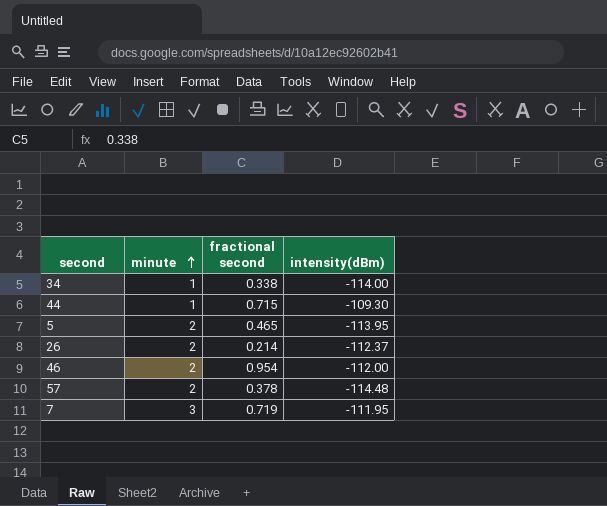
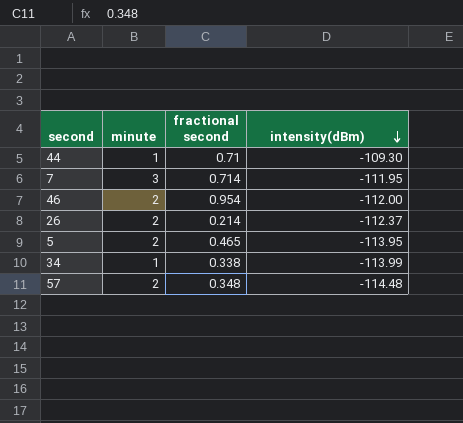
row order: minute ascending -> intensity(dBm) descending
44 | fractional second: 0.715 -> 0.71
7 | fractional second: 0.719 -> 0.714
34 | intensity(dBm): -114.00 -> -113.99
57 | fractional second: 0.378 -> 0.348

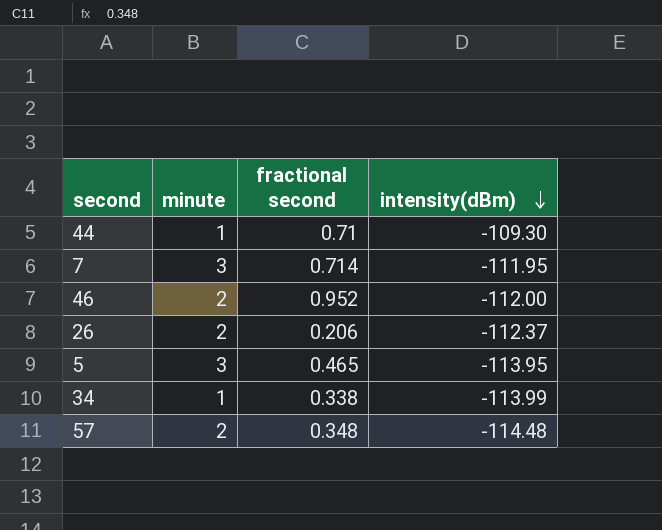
46 | fractional second: 0.954 -> 0.952
26 | fractional second: 0.214 -> 0.206
5 | minute: 2 -> 3

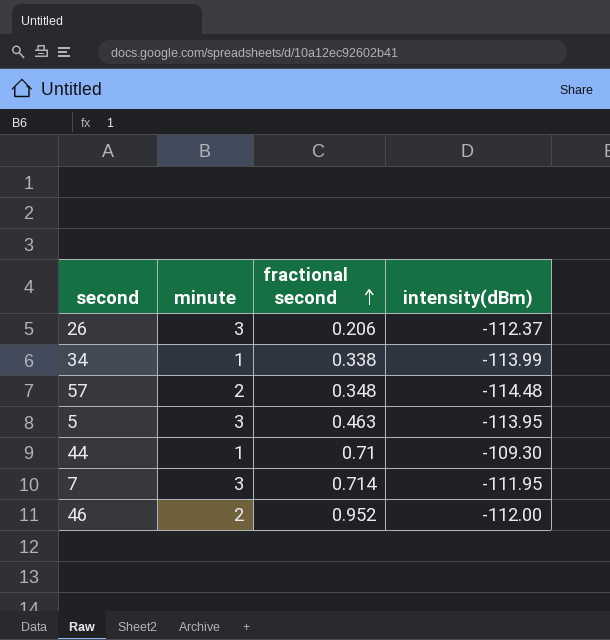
row order: intensity(dBm) descending -> fractional second ascending
26 | minute: 2 -> 3
5 | fractional second: 0.465 -> 0.463

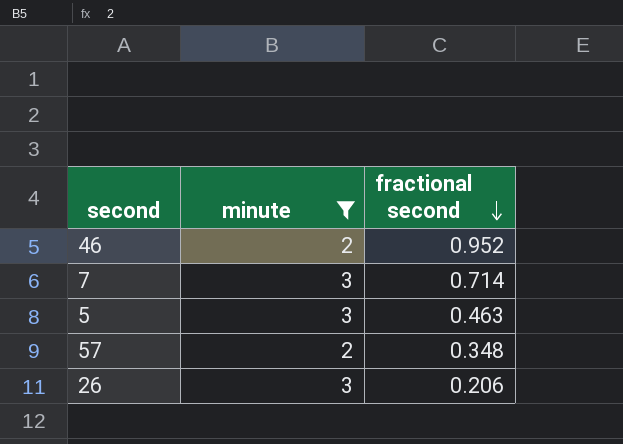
filter: none -> minute != 1
row order: fractional second ascending -> fractional second descending
column intensity(dBm) | position: 4 -> none

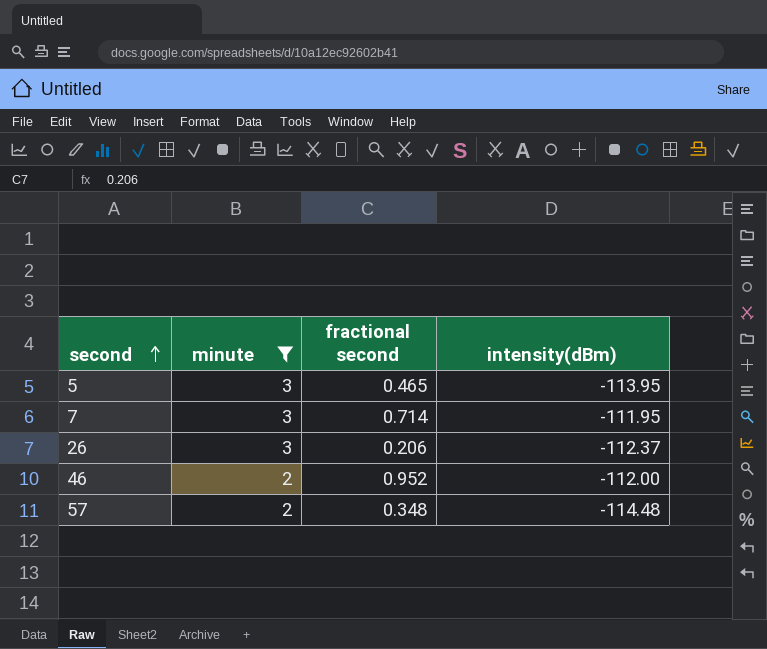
row order: fractional second descending -> second ascending
column intensity(dBm) | position: none -> 4
5 | fractional second: 0.463 -> 0.465

